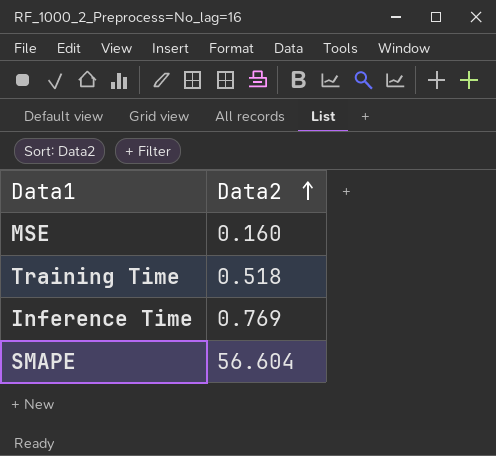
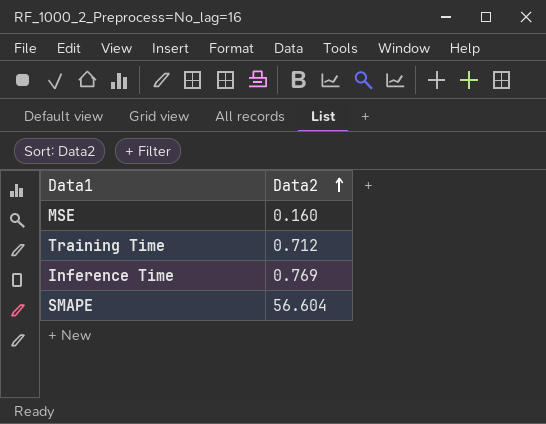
Training Time | Data2: 0.518 -> 0.712

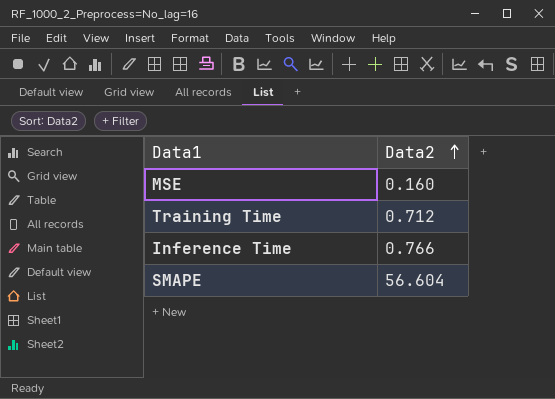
Inference Time | Data2: 0.769 -> 0.766

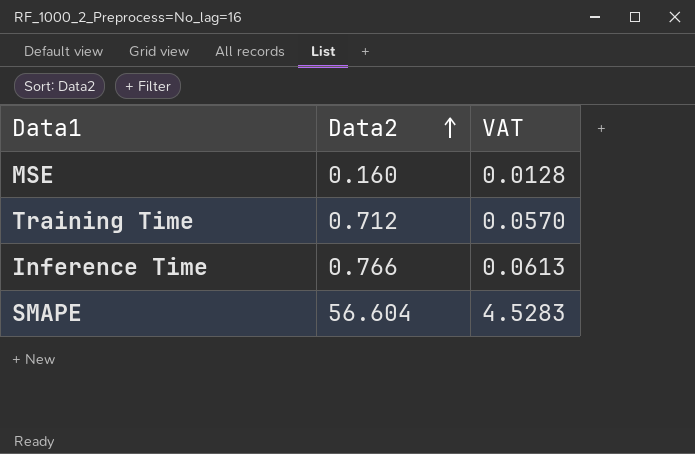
column VAT | formula: none -> [Data2] * 0.08

